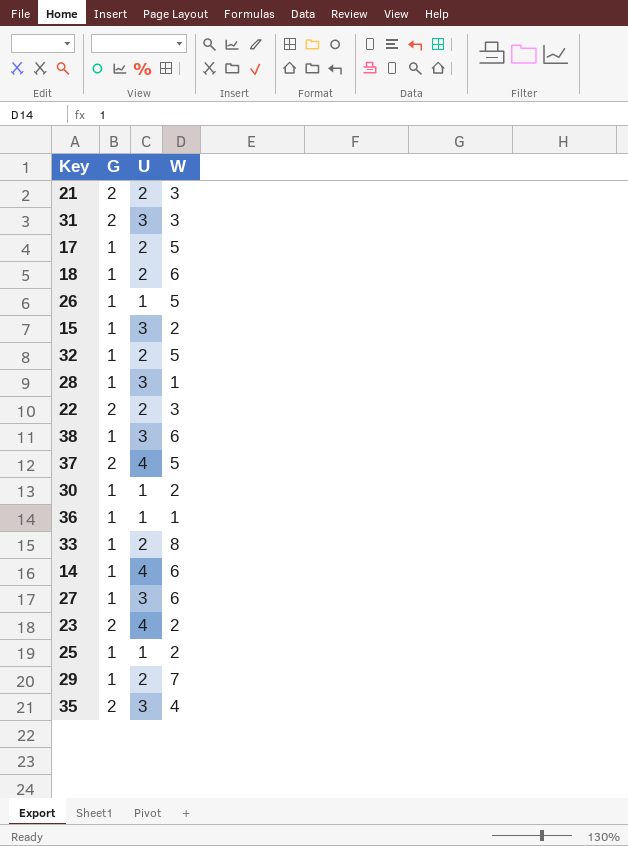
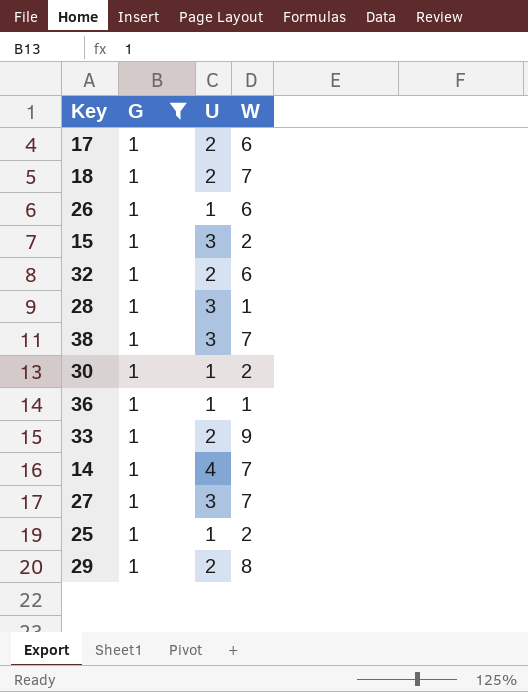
filter: none -> G = 1
17 | W: 5 -> 6
18 | W: 6 -> 7
26 | W: 5 -> 6
32 | W: 5 -> 6
38 | W: 6 -> 7
33 | W: 8 -> 9
14 | W: 6 -> 7
27 | W: 6 -> 7
29 | W: 7 -> 8

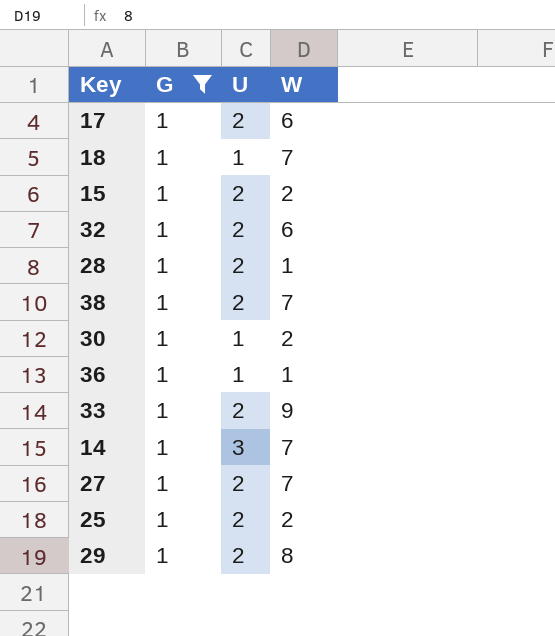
row 26: 1 | 1 | 6 -> none
18 | U: 2 -> 1
15 | U: 3 -> 2
28 | U: 3 -> 2
38 | U: 3 -> 2
14 | U: 4 -> 3
27 | U: 3 -> 2
25 | U: 1 -> 2

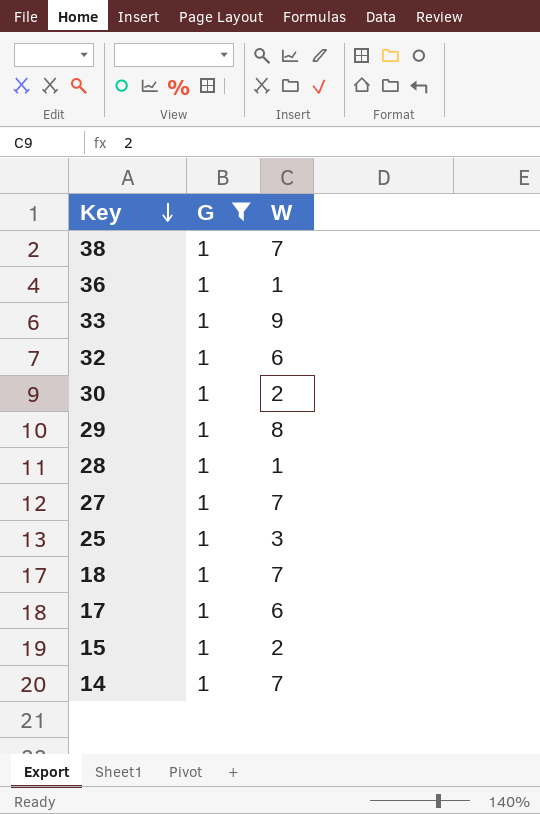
row order: none -> Key descending
column U | position: 3 -> none
25 | W: 2 -> 3

